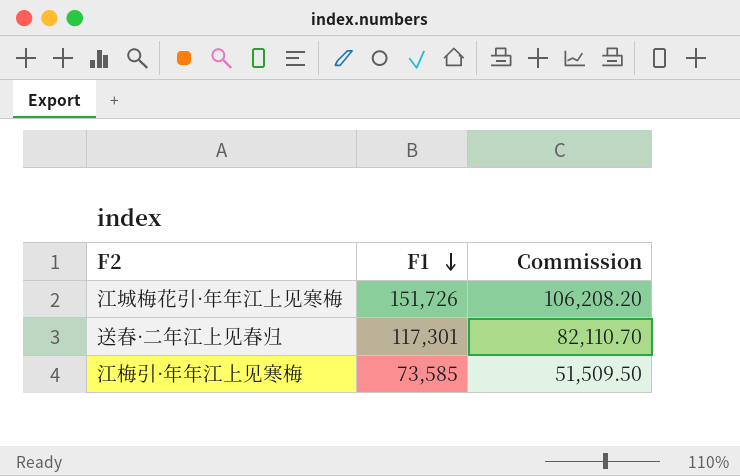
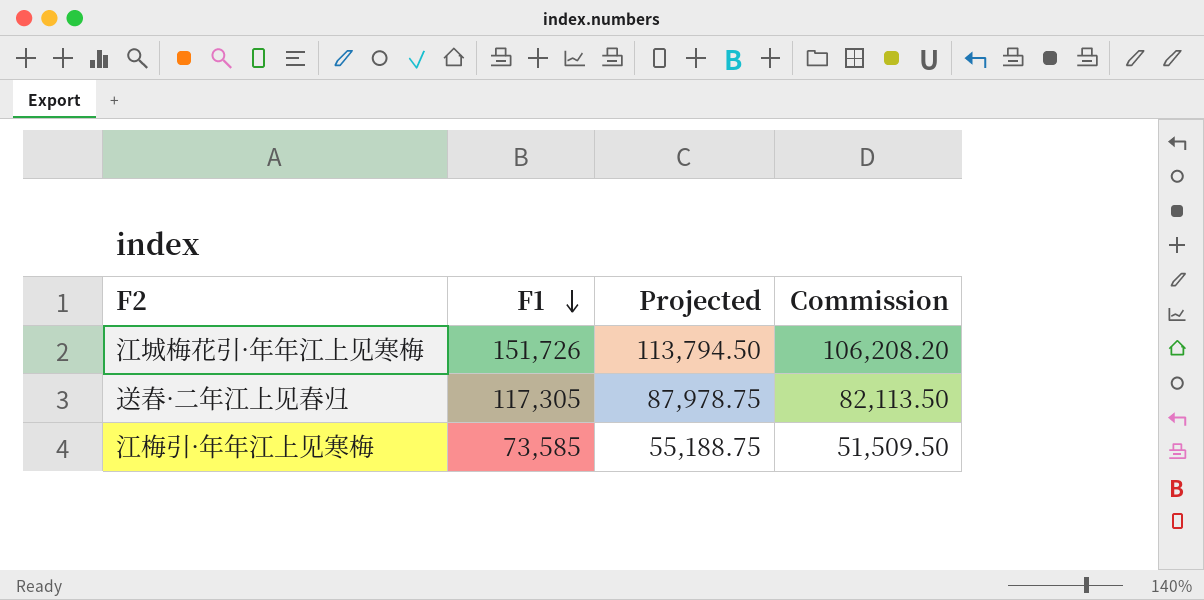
column Projected | formula: none -> [F1] * 0.75
送春·二年江上见春归 | F1: 117,301 -> 117,305
送春·二年江上见春归 | Commission: 82,110.70 -> 82,113.50

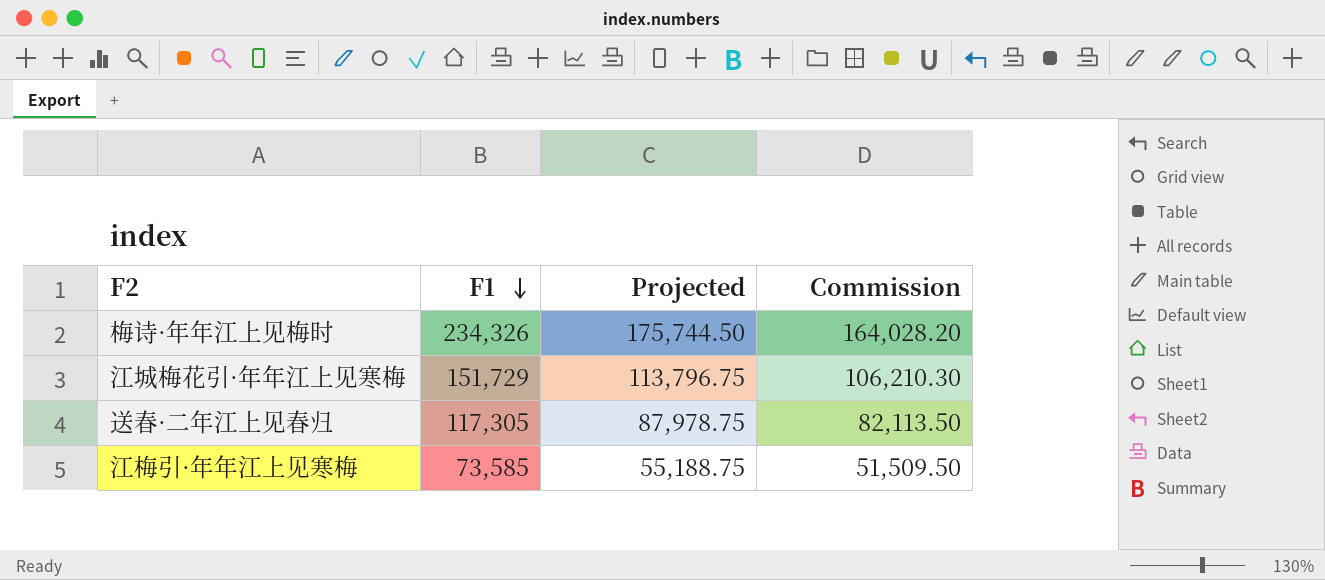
row 梅诗·年年江上见梅时: none -> 234,326 | 175,744.50 | 164,028.20
江城梅花引·年年江上见寒梅 | F1: 151,726 -> 151,729
江城梅花引·年年江上见寒梅 | Projected: 113,794.50 -> 113,796.75
江城梅花引·年年江上见寒梅 | Commission: 106,208.20 -> 106,210.30

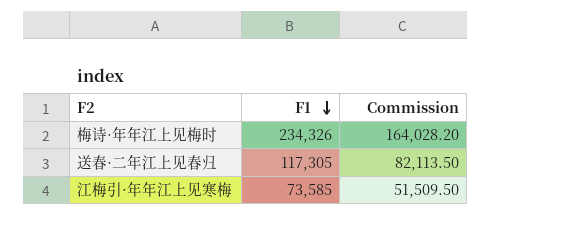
column Projected | formula: [F1] * 0.75 -> none
row 江城梅花引·年年江上见寒梅: 151,729 | 113,796.75 | 106,210.30 -> none

